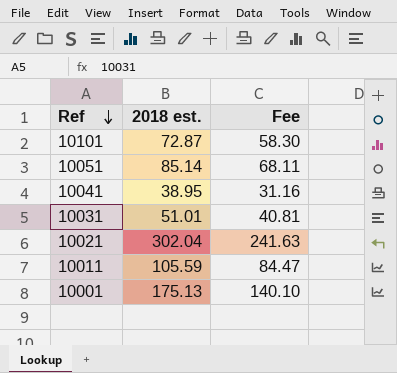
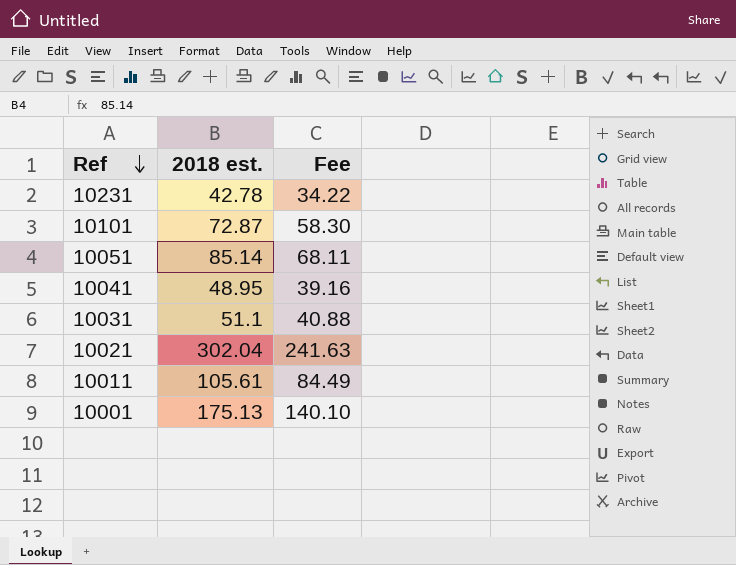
row 10231: none -> 42.78 | 34.22
10041 | 2018 est.: 38.95 -> 48.95
10041 | Fee: 31.16 -> 39.16
10031 | 2018 est.: 51.01 -> 51.1
10031 | Fee: 40.81 -> 40.88
10011 | 2018 est.: 105.59 -> 105.61
10011 | Fee: 84.47 -> 84.49

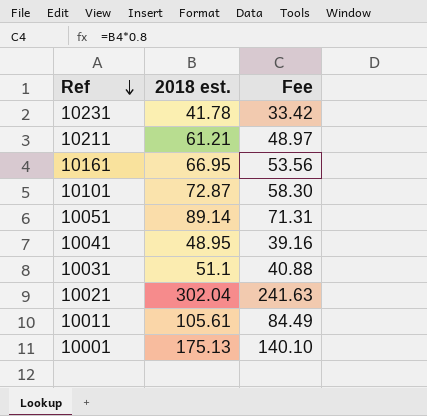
10231 | 2018 est.: 42.78 -> 41.78
10231 | Fee: 34.22 -> 33.42
row 10211: none -> 61.21 | 48.97
row 10161: none -> 66.95 | 53.56
10051 | 2018 est.: 85.14 -> 89.14
10051 | Fee: 68.11 -> 71.31

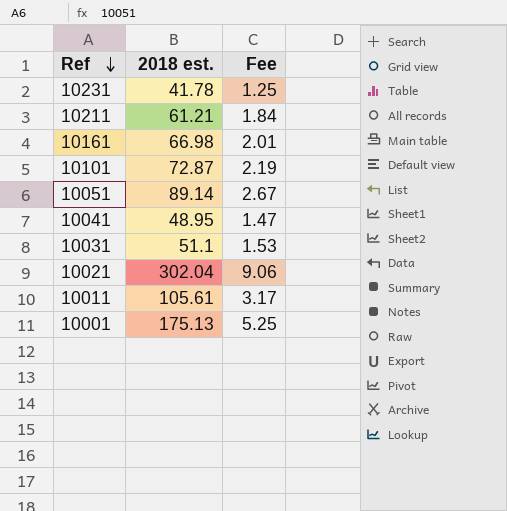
column Fee | formula: [2018 est.] * 0.8 -> [2018 est.] * 0.03
10161 | 2018 est.: 66.95 -> 66.98

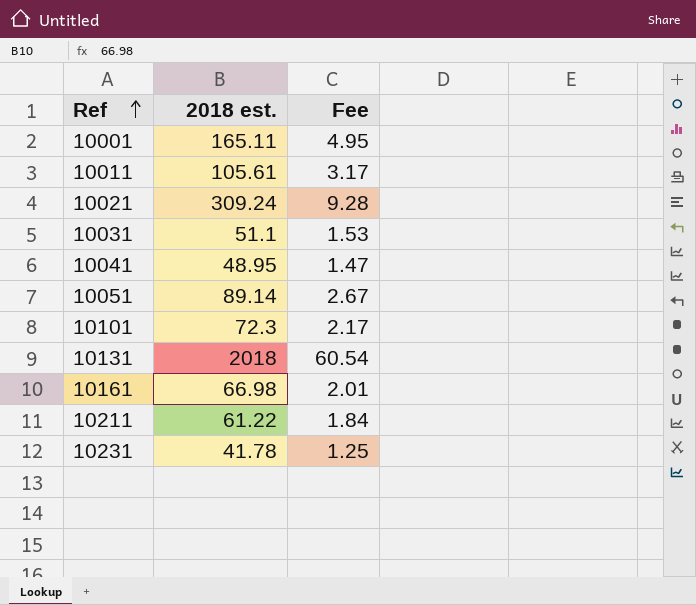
row order: Ref descending -> Ref ascending
10001 | 2018 est.: 175.13 -> 165.11
10001 | Fee: 5.25 -> 4.95
10021 | 2018 est.: 302.04 -> 309.24
10021 | Fee: 9.06 -> 9.28
10101 | 2018 est.: 72.87 -> 72.3
10101 | Fee: 2.19 -> 2.17
row 10131: none -> 2018 | 60.54
10211 | 2018 est.: 61.21 -> 61.22

